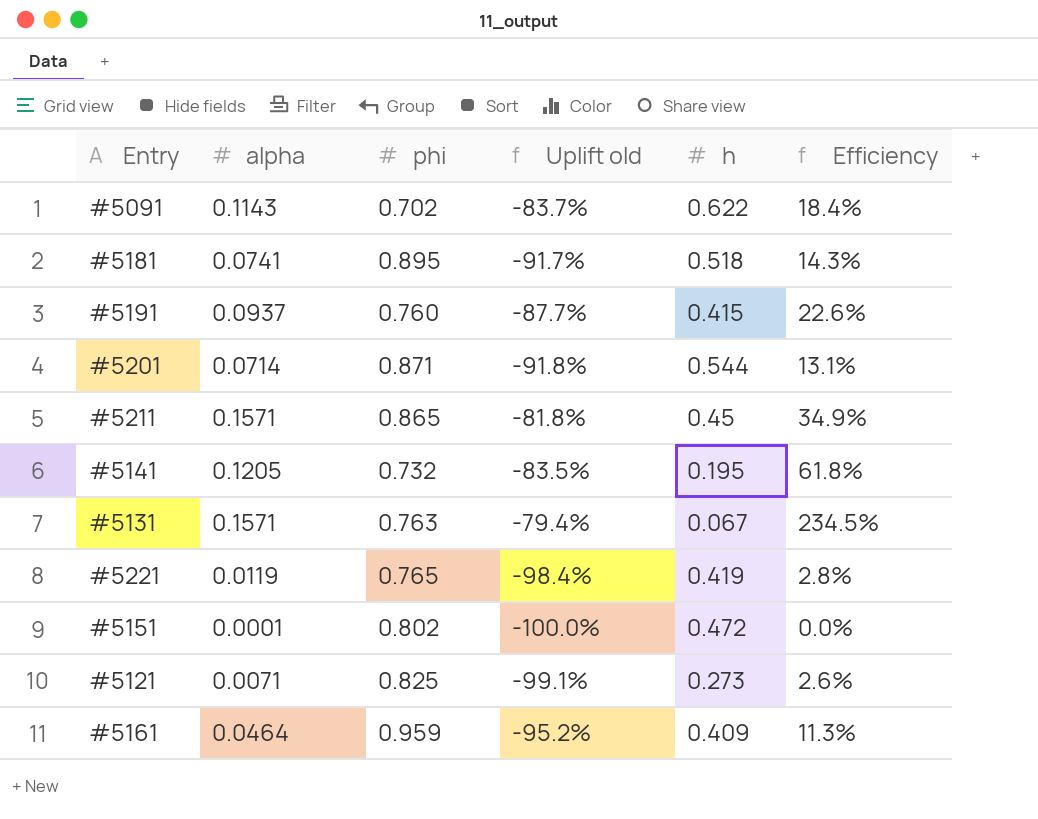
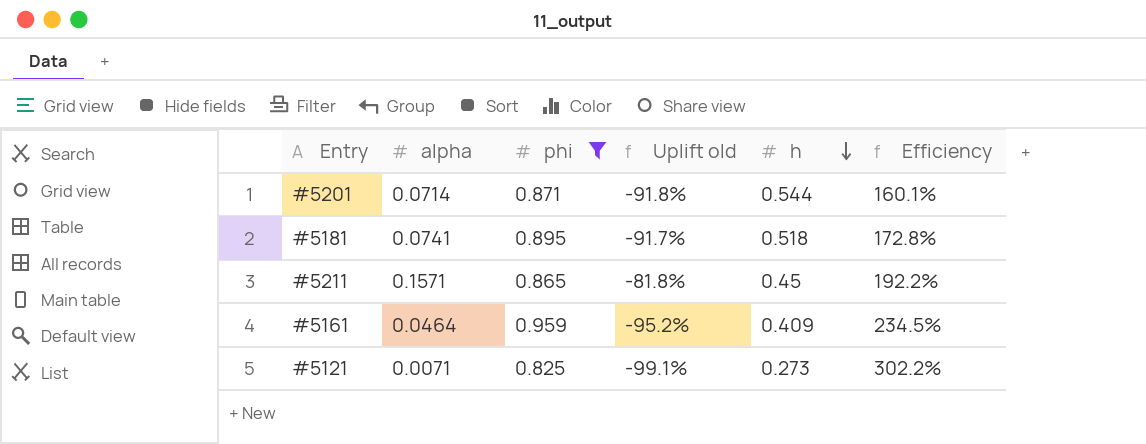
filter: none -> phi >= 0.825
row order: none -> h descending
column Efficiency | formula: [alpha] / [h] -> [phi] / [h]

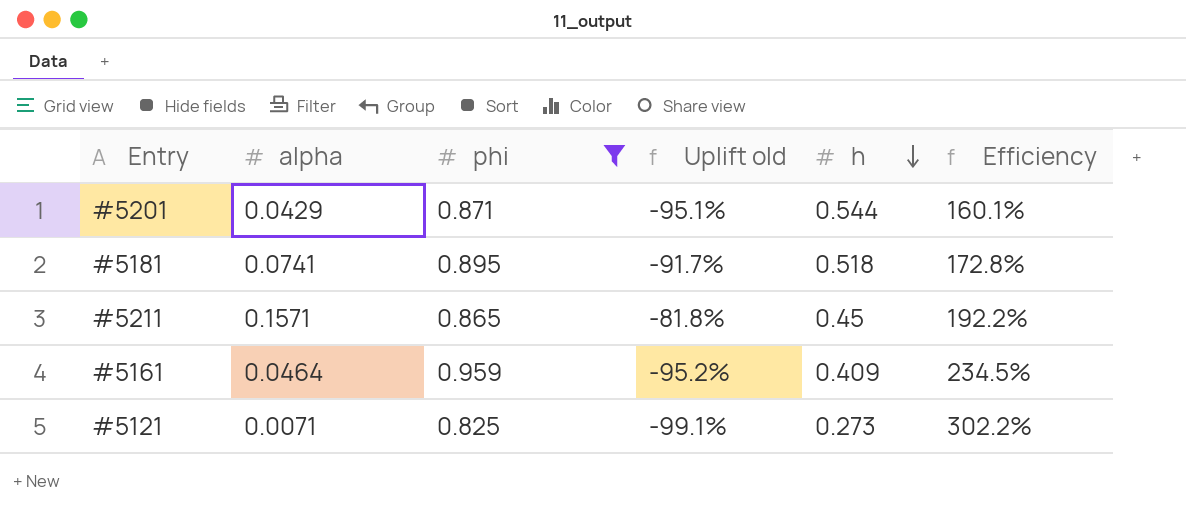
#5201 | alpha: 0.0714 -> 0.0429
#5201 | Uplift old: -91.8% -> -95.1%

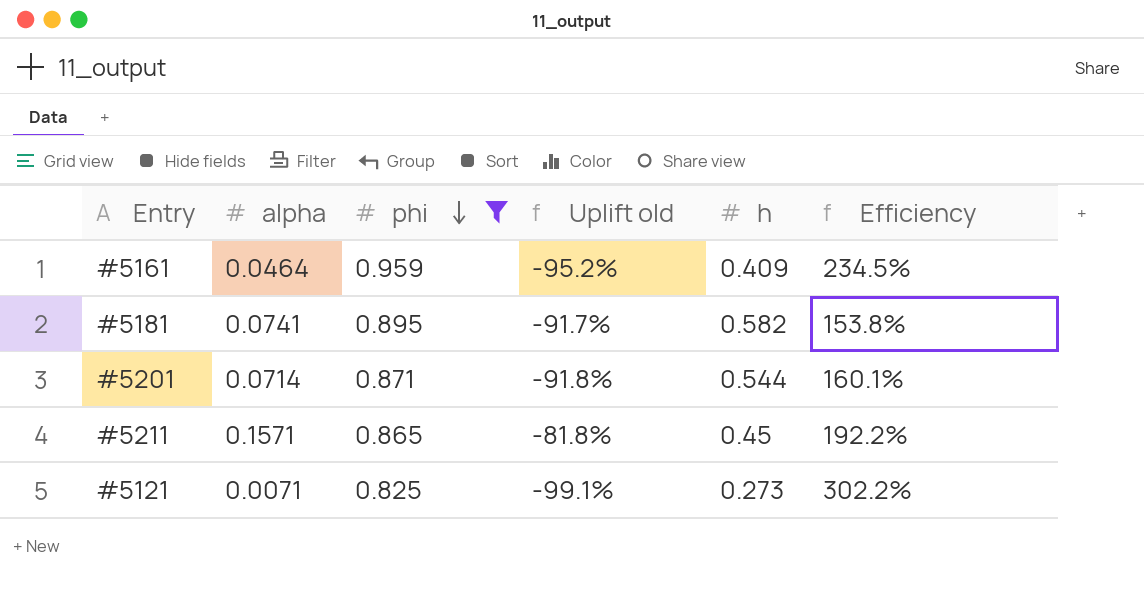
row order: h descending -> phi descending
#5181 | h: 0.518 -> 0.582
#5181 | Efficiency: 172.8% -> 153.8%
#5201 | alpha: 0.0429 -> 0.0714
#5201 | Uplift old: -95.1% -> -91.8%

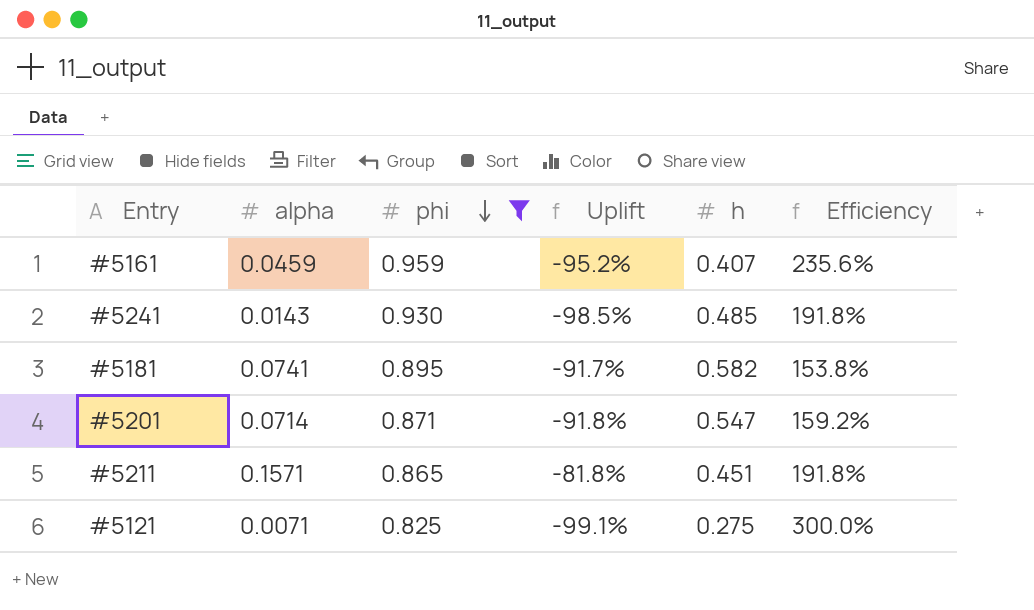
column name: Uplift old -> Uplift
#5161 | alpha: 0.0464 -> 0.0459
#5161 | h: 0.409 -> 0.407
#5161 | Efficiency: 234.5% -> 235.6%
row #5241: none -> 0.0143 | 0.930 | -98.5% | 0.485 | 191.8%
#5201 | h: 0.544 -> 0.547
#5201 | Efficiency: 160.1% -> 159.2%
#5211 | h: 0.45 -> 0.451
#5211 | Efficiency: 192.2% -> 191.8%
#5121 | h: 0.273 -> 0.275
#5121 | Efficiency: 302.2% -> 300.0%

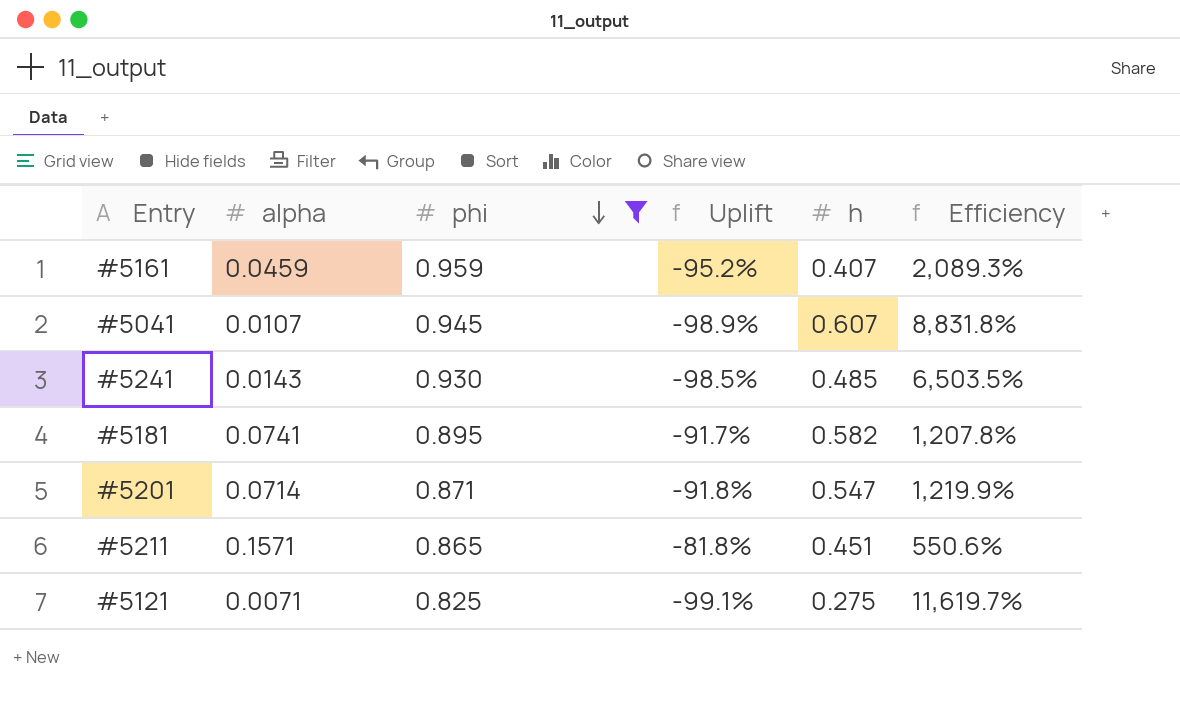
column Efficiency | formula: [phi] / [h] -> [phi] / [alpha]
row #5041: none -> 0.0107 | 0.945 | -98.9% | 0.607 | 8,831.8%

